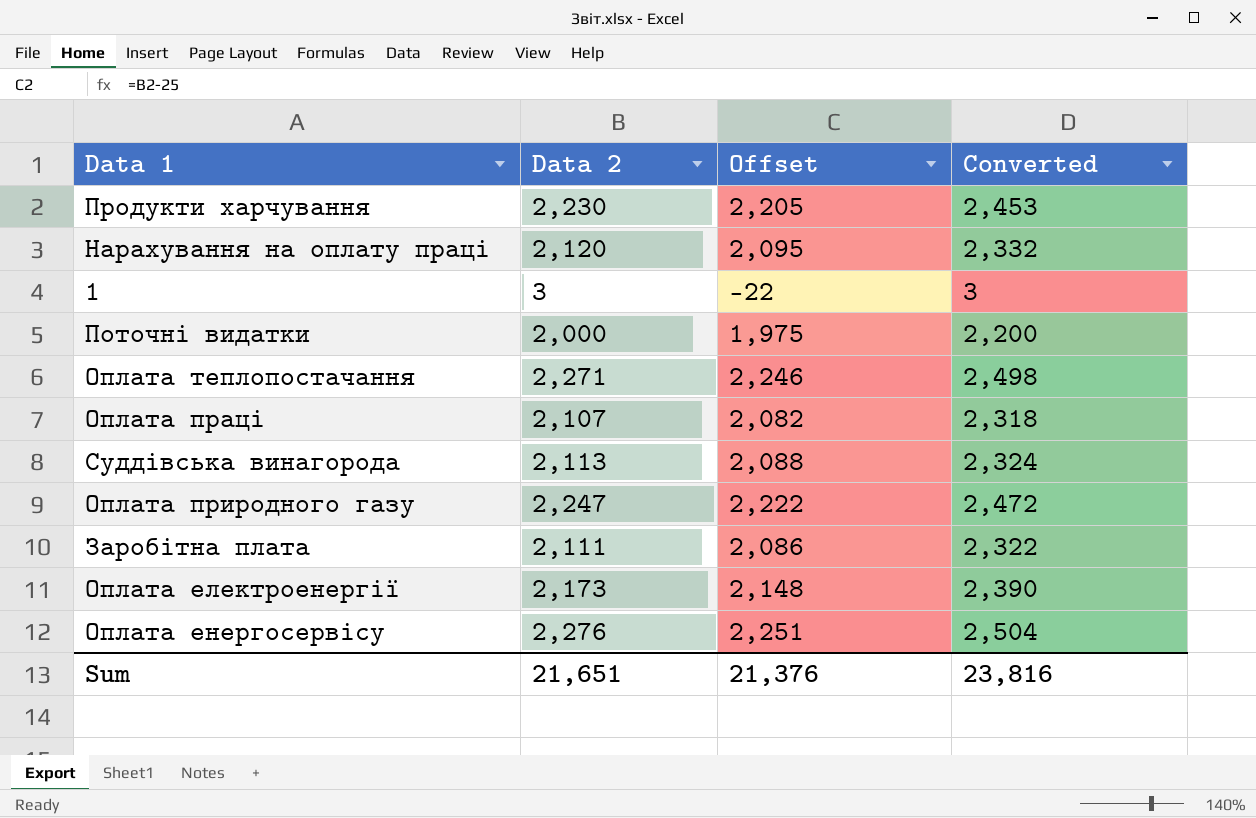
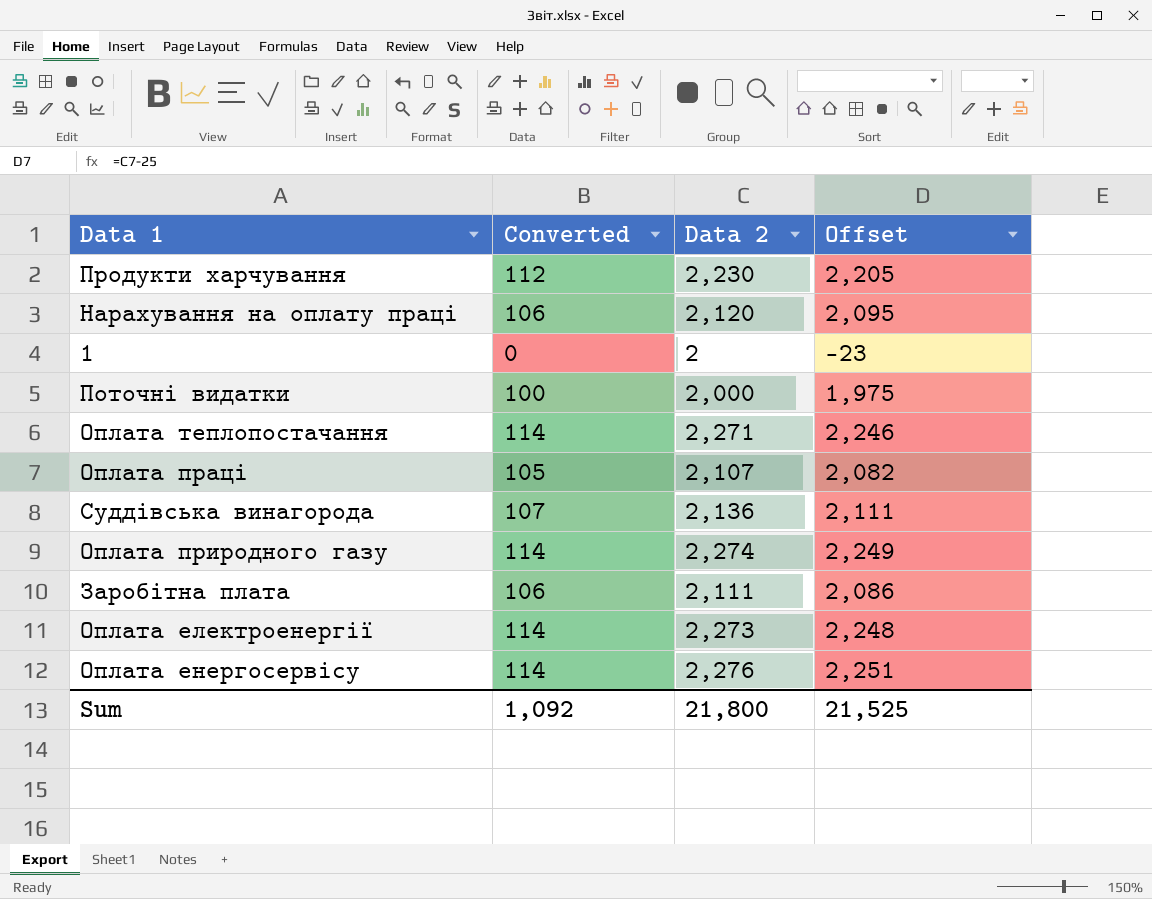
column Converted | formula: [Data 2] * 1.1 -> [Data 2] * 0.05
column Converted | position: 4 -> 2
1 | Data 2: 3 -> 2
1 | Offset: -22 -> -23
Суддівська винагорода | Data 2: 2,113 -> 2,136
Суддівська винагорода | Offset: 2,088 -> 2,111
Оплата природного газу | Data 2: 2,247 -> 2,274
Оплата природного газу | Offset: 2,222 -> 2,249
Оплата електроенергії | Data 2: 2,173 -> 2,273
Оплата електроенергії | Offset: 2,148 -> 2,248
Sum | Converted: 23,816 -> 1,092
Sum | Data 2: 21,651 -> 21,800
Sum | Offset: 21,376 -> 21,525

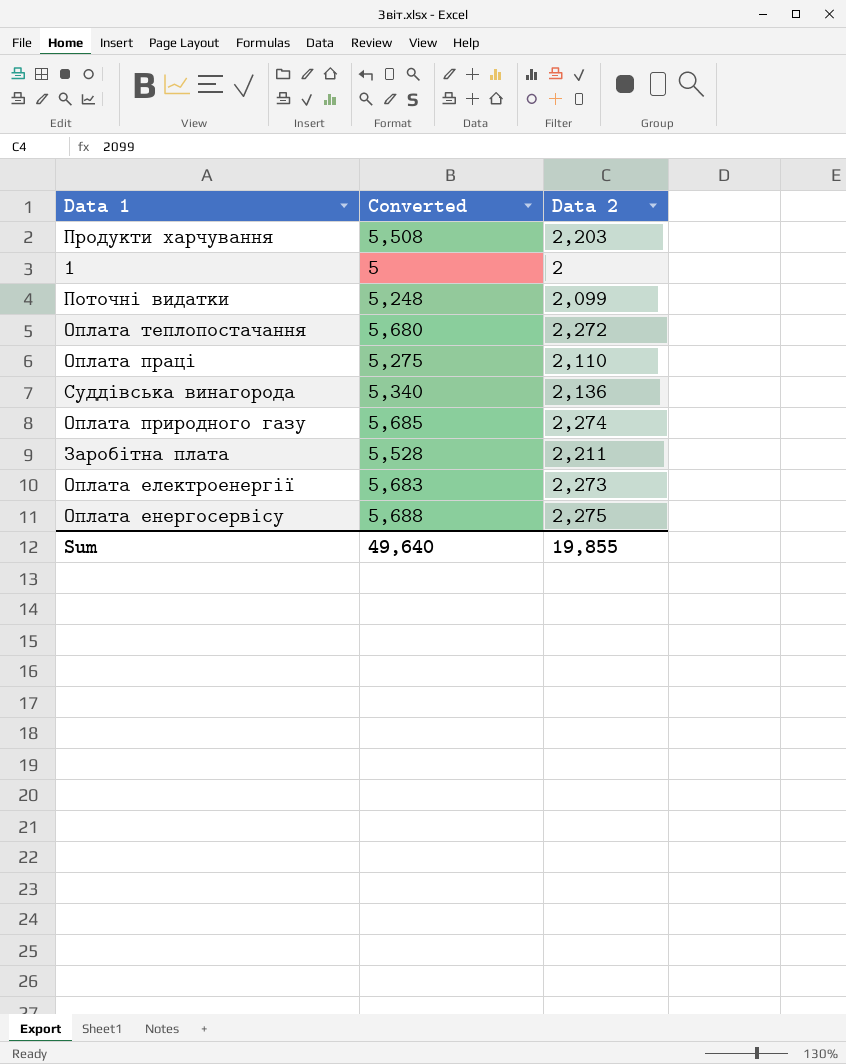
column Offset | formula: [Data 2] - 25 -> none
column Converted | formula: [Data 2] * 0.05 -> [Data 2] * 2.5
row Нарахування на оплату праці: 106 | 2,120 | 2,095 -> none
Продукти харчування | Data 2: 2,230 -> 2,203
Поточні видатки | Data 2: 2,000 -> 2,099
Оплата теплопостачання | Data 2: 2,271 -> 2,272
Оплата праці | Data 2: 2,107 -> 2,110
Заробітна плата | Data 2: 2,111 -> 2,211
Оплата енергосервісу | Data 2: 2,276 -> 2,275
Sum | Converted: 1,092 -> 49,640
Sum | Data 2: 21,800 -> 19,855

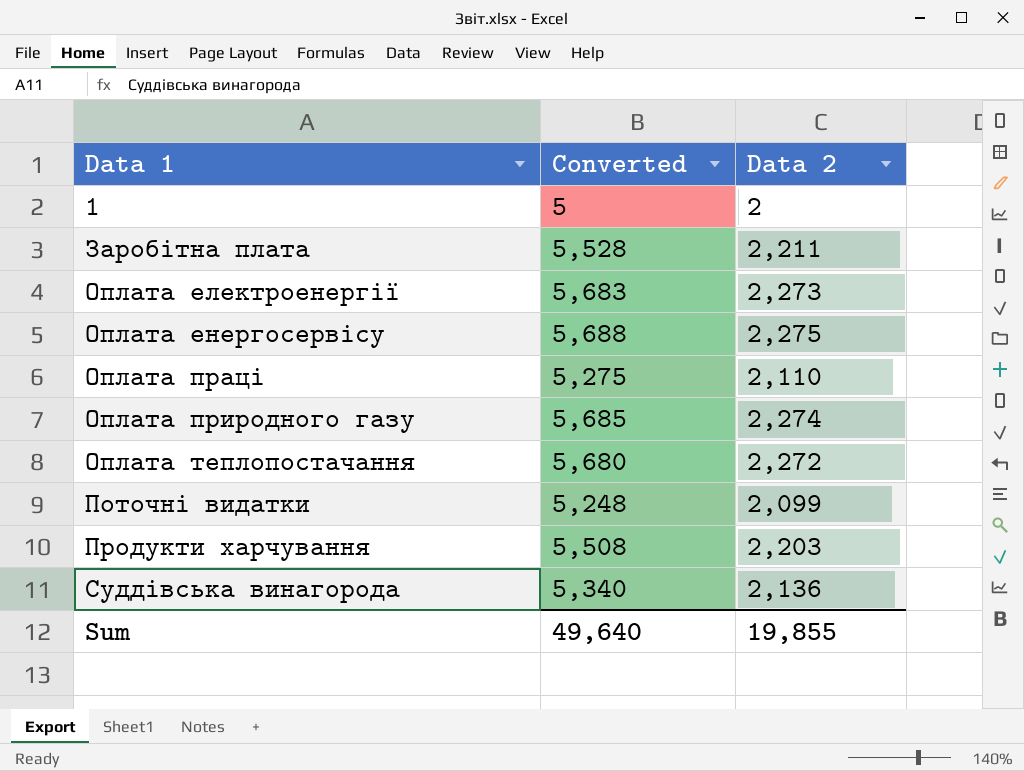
row order: none -> Data 1 ascending

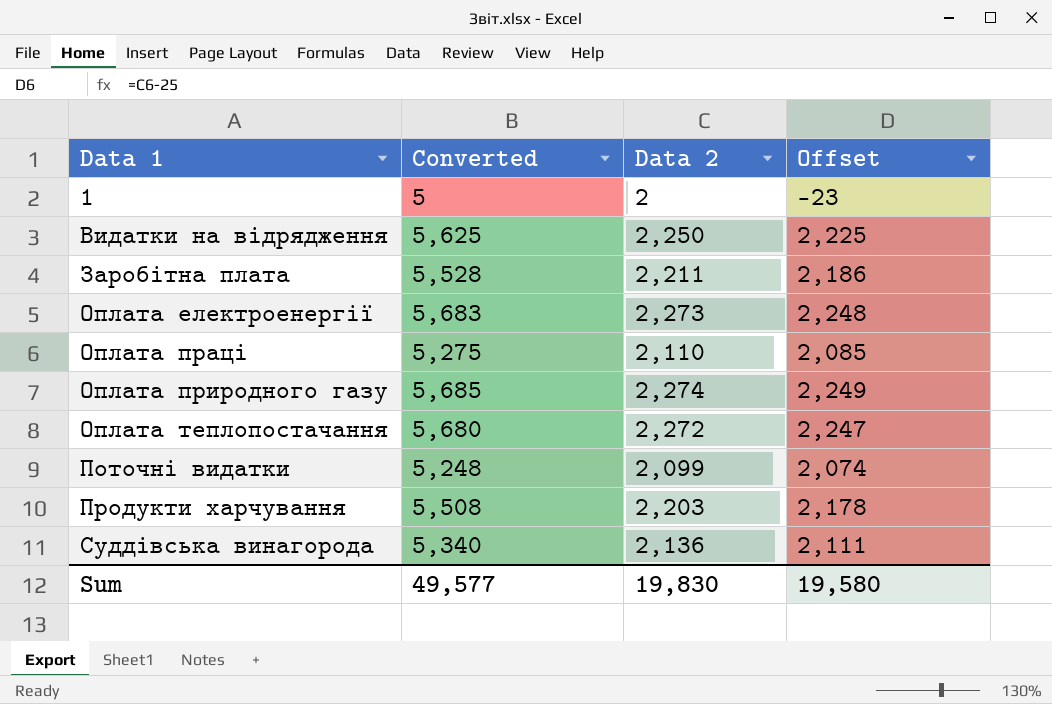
column Offset | formula: none -> [Data 2] - 25
row Оплата енергосервісу: 5,688 | 2,275 -> none
row Видатки на відрядження: none -> 5,625 | 2,250 | 2,225
Sum | Converted: 49,640 -> 49,577
Sum | Data 2: 19,855 -> 19,830

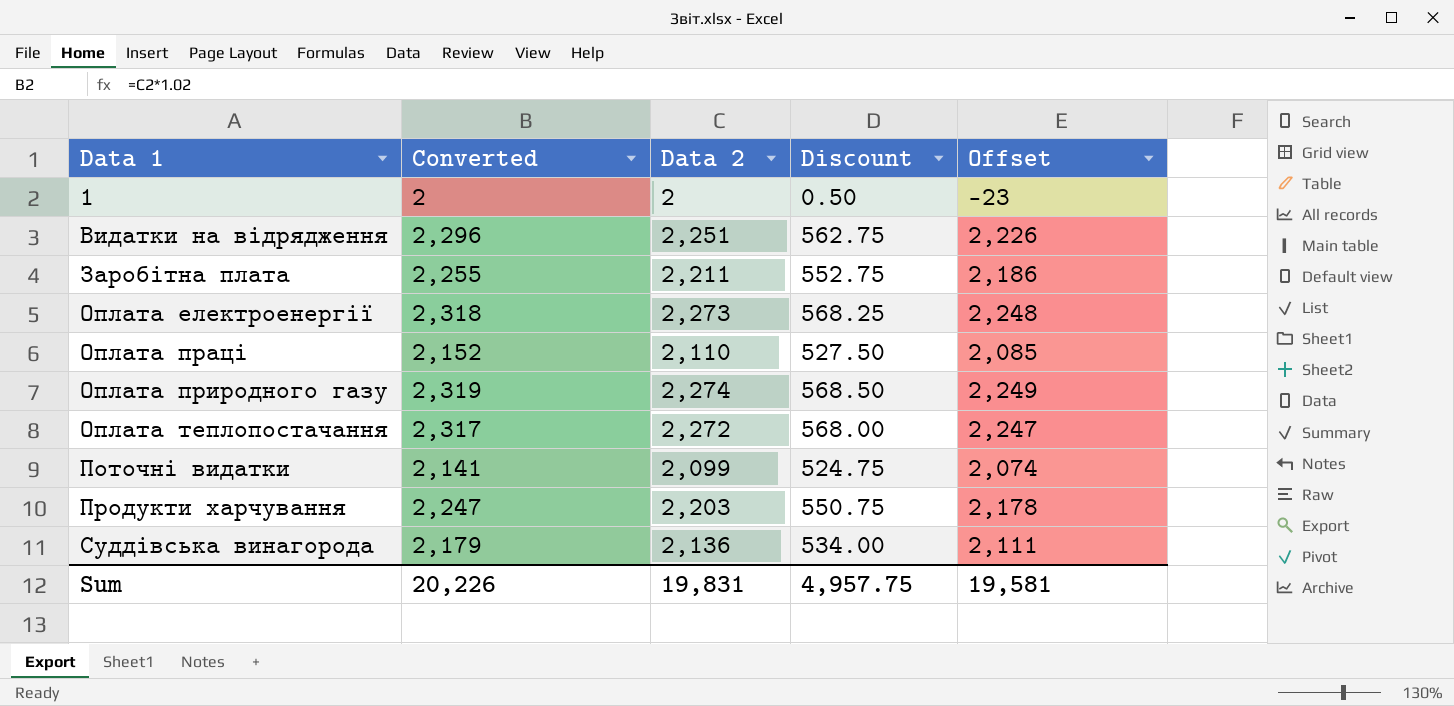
column Converted | formula: [Data 2] * 2.5 -> [Data 2] * 1.02
column Discount | formula: none -> [Data 2] * 0.25
Видатки на відрядження | Data 2: 2,250 -> 2,251
Видатки на відрядження | Offset: 2,225 -> 2,226
Sum | Converted: 49,577 -> 20,226
Sum | Data 2: 19,830 -> 19,831
Sum | Offset: 19,580 -> 19,581

